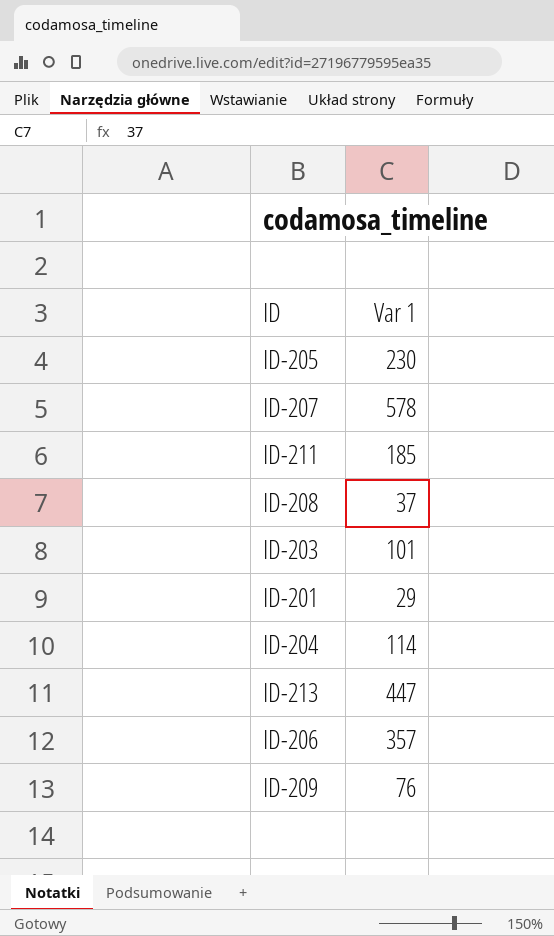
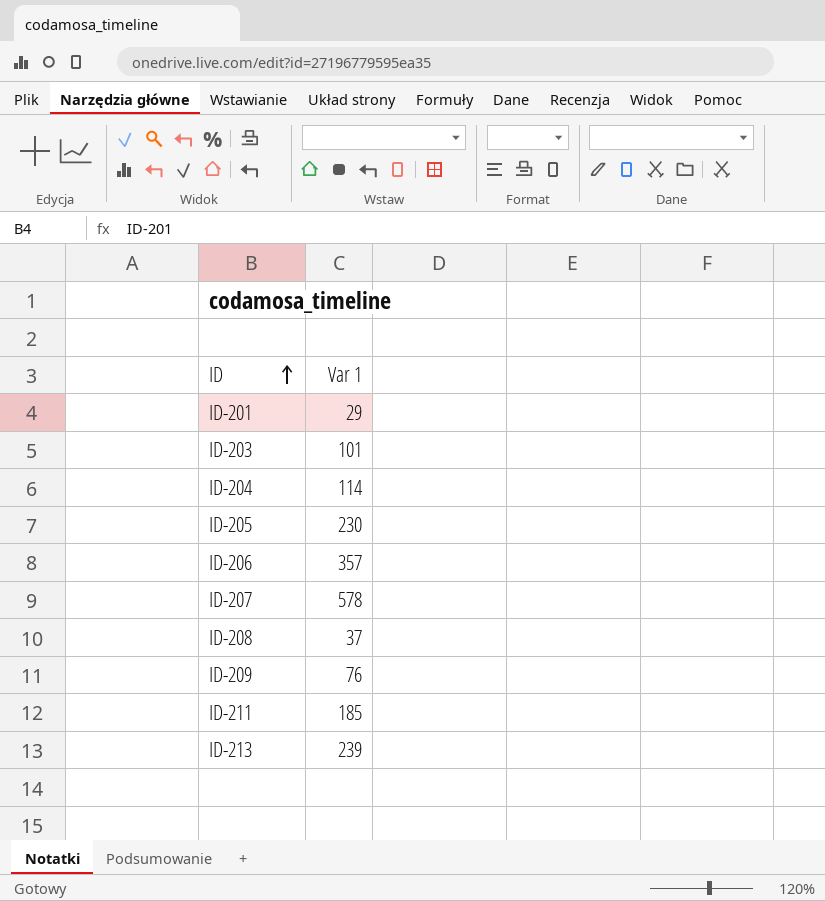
row order: none -> ID ascending
ID-213 | Var 1: 447 -> 239

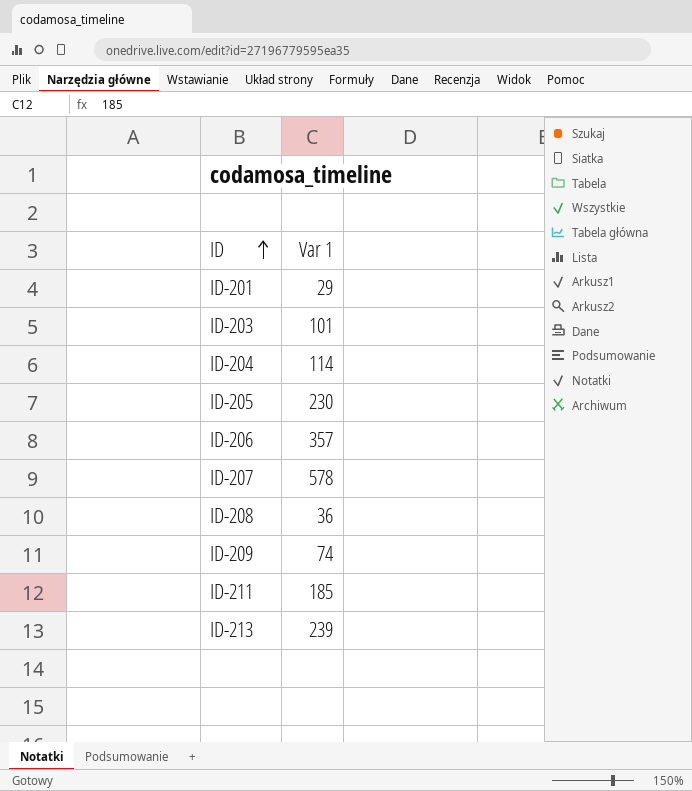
ID-208 | Var 1: 37 -> 36
ID-209 | Var 1: 76 -> 74

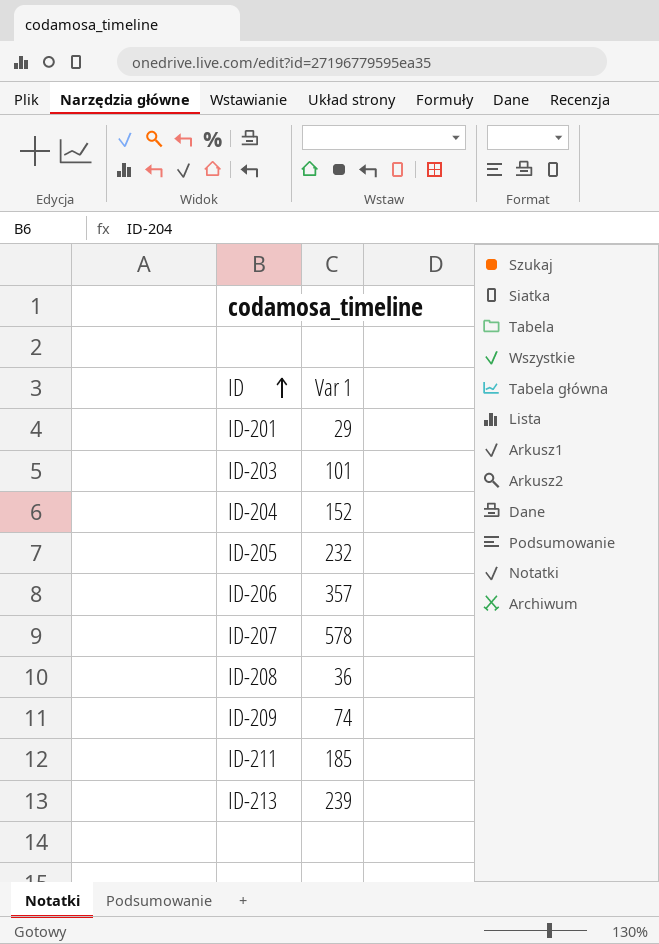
ID-204 | Var 1: 114 -> 152
ID-205 | Var 1: 230 -> 232

